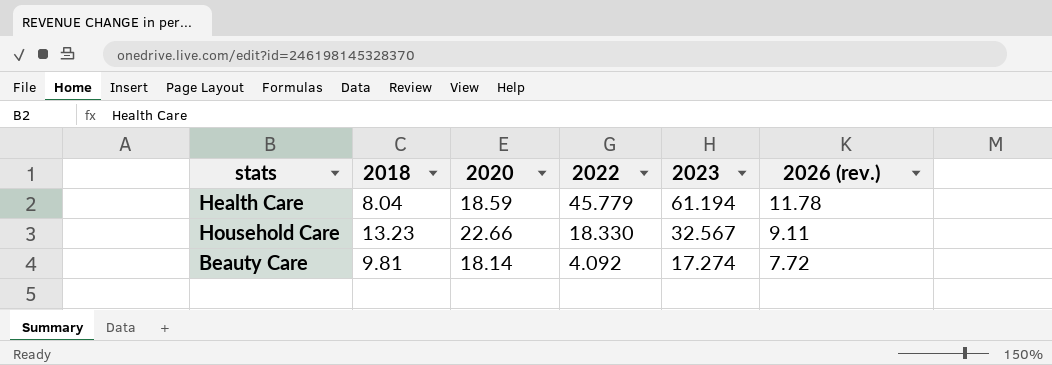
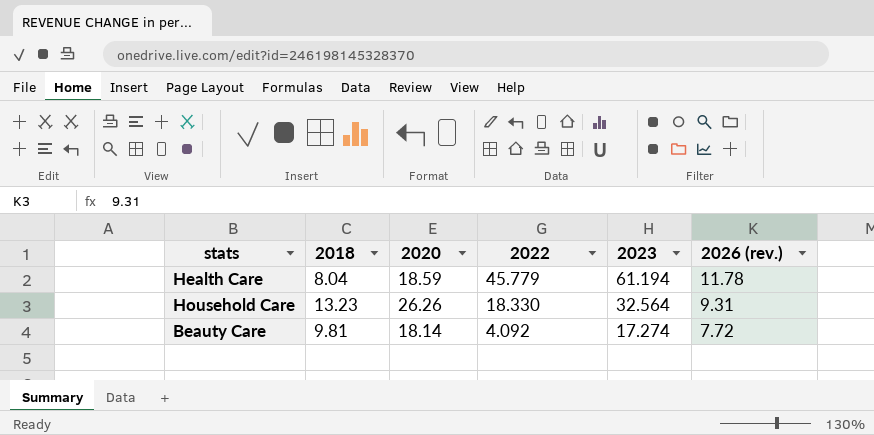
Household Care | 2020: 22.66 -> 26.26
Household Care | 2023: 32.567 -> 32.564
Household Care | 2026 (rev.): 9.11 -> 9.31

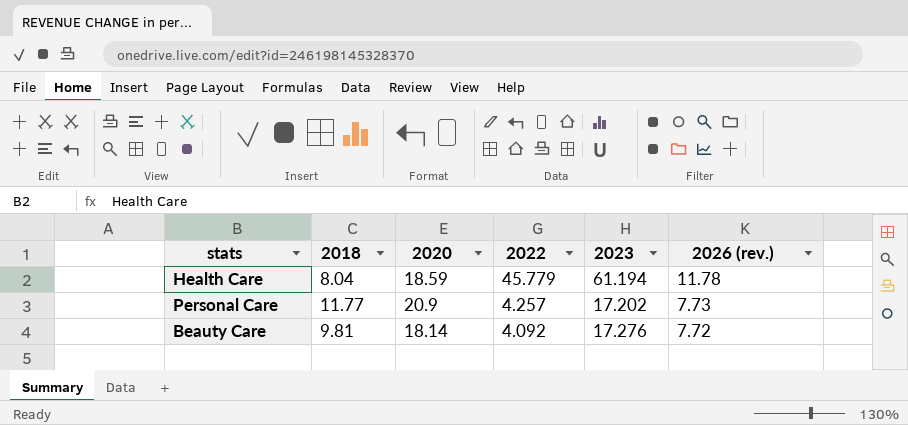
row Household Care: 13.23 | 26.26 | 18.330 | 32.564 | 9.31 -> none
row Personal Care: none -> 11.77 | 20.9 | 4.257 | 17.202 | 7.73
Beauty Care | 2023: 17.274 -> 17.276

